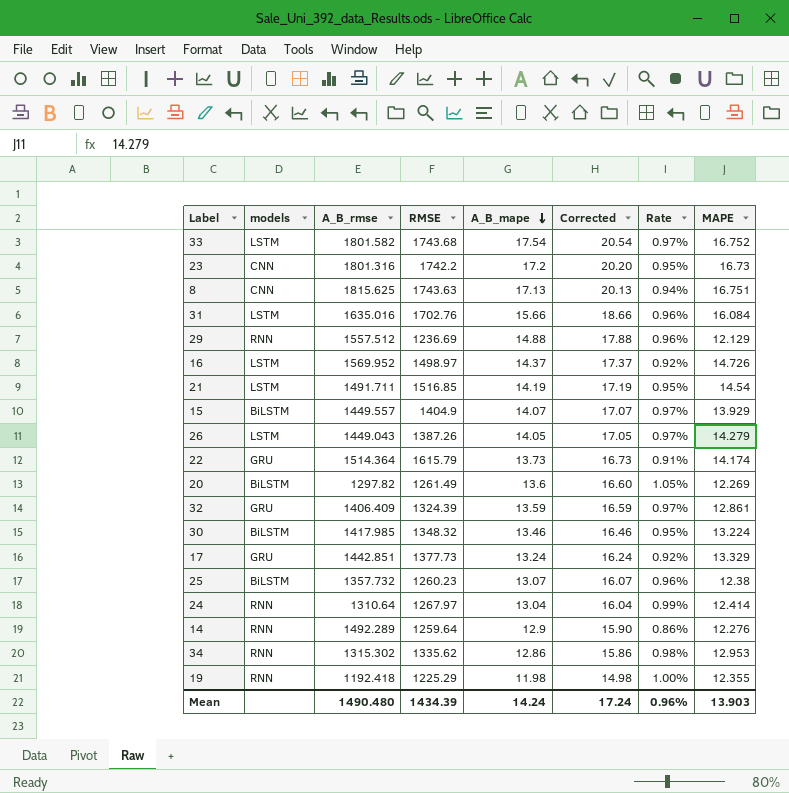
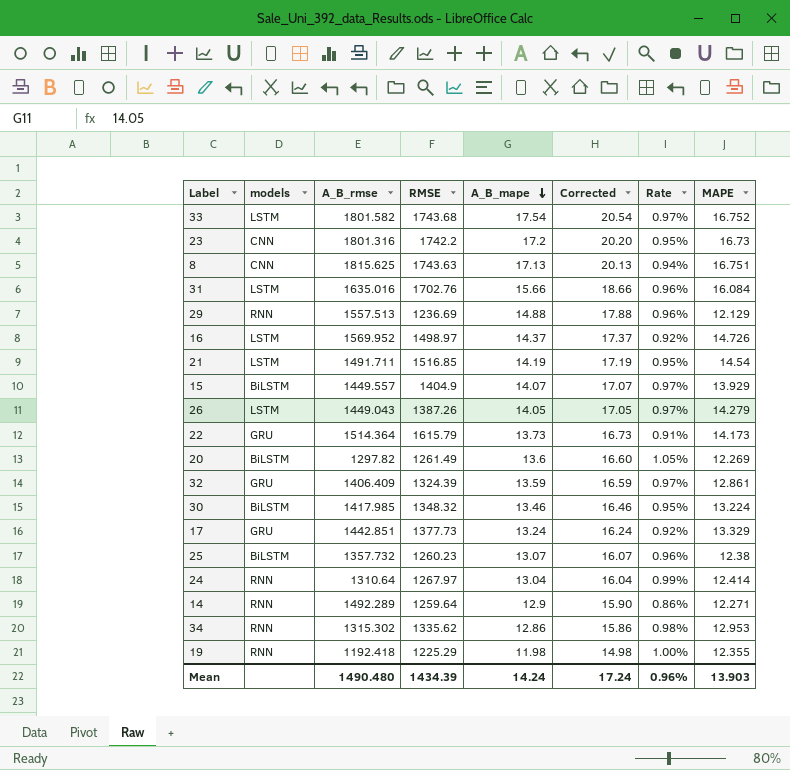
29 | A_B_rmse: 1557.512 -> 1557.513
22 | MAPE: 14.174 -> 14.173
14 | MAPE: 12.276 -> 12.271

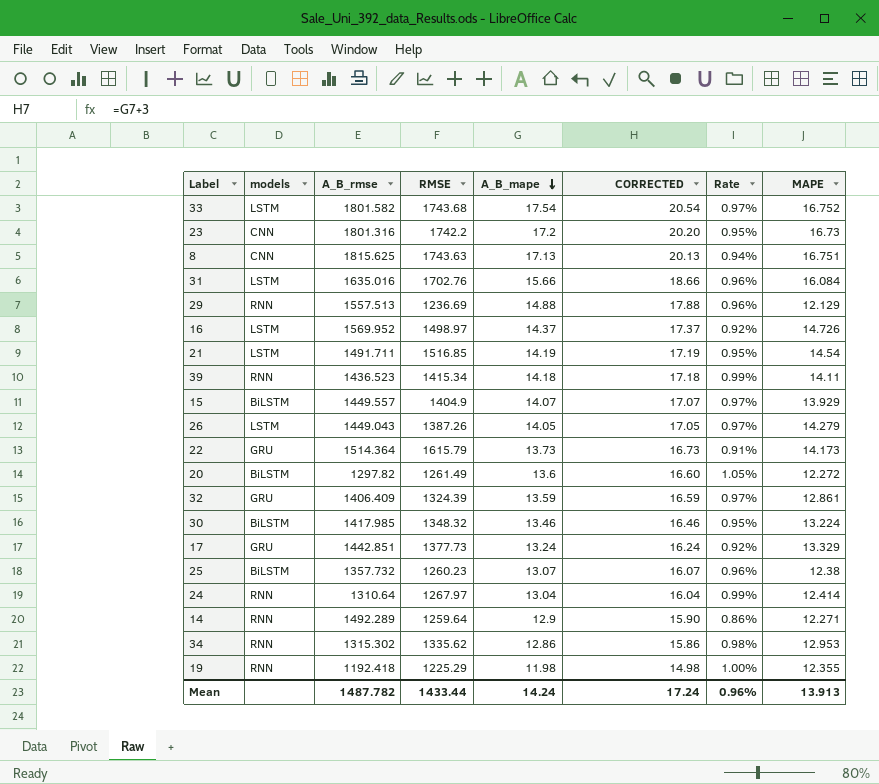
column name: Corrected -> CORRECTED
row 39: none -> RNN | 1436.523 | 1415.34 | 14.18 | 17.18 | 0.99% | 14.11
20 | MAPE: 12.269 -> 12.272
Mean | A_B_rmse: 1490.480 -> 1487.782
Mean | RMSE: 1434.39 -> 1433.44
Mean | MAPE: 13.903 -> 13.913

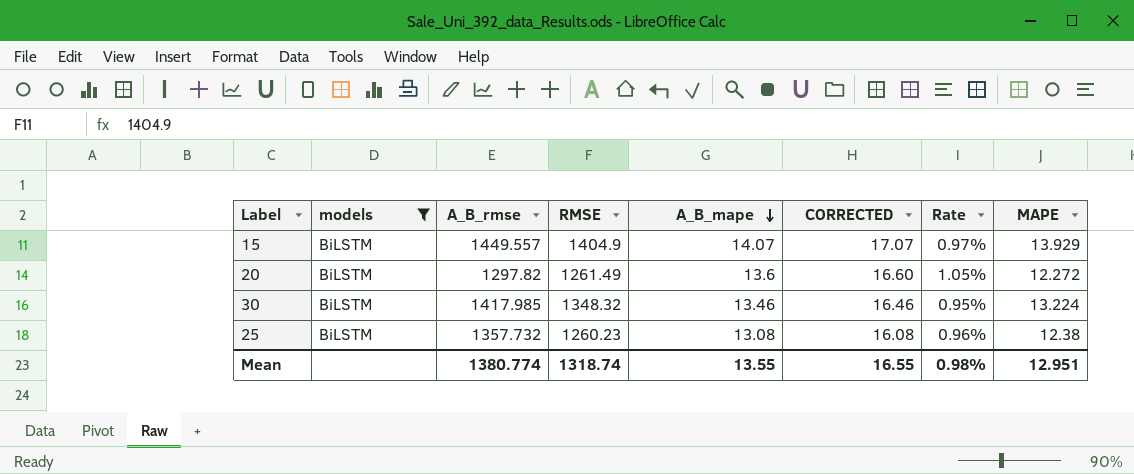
filter: none -> models = BiLSTM
25 | A_B_mape: 13.07 -> 13.08
25 | CORRECTED: 16.07 -> 16.08
Mean | A_B_rmse: 1487.782 -> 1380.774
Mean | RMSE: 1433.44 -> 1318.74
Mean | A_B_mape: 14.24 -> 13.55
Mean | CORRECTED: 17.24 -> 16.55
Mean | Rate: 0.96% -> 0.98%
Mean | MAPE: 13.913 -> 12.951

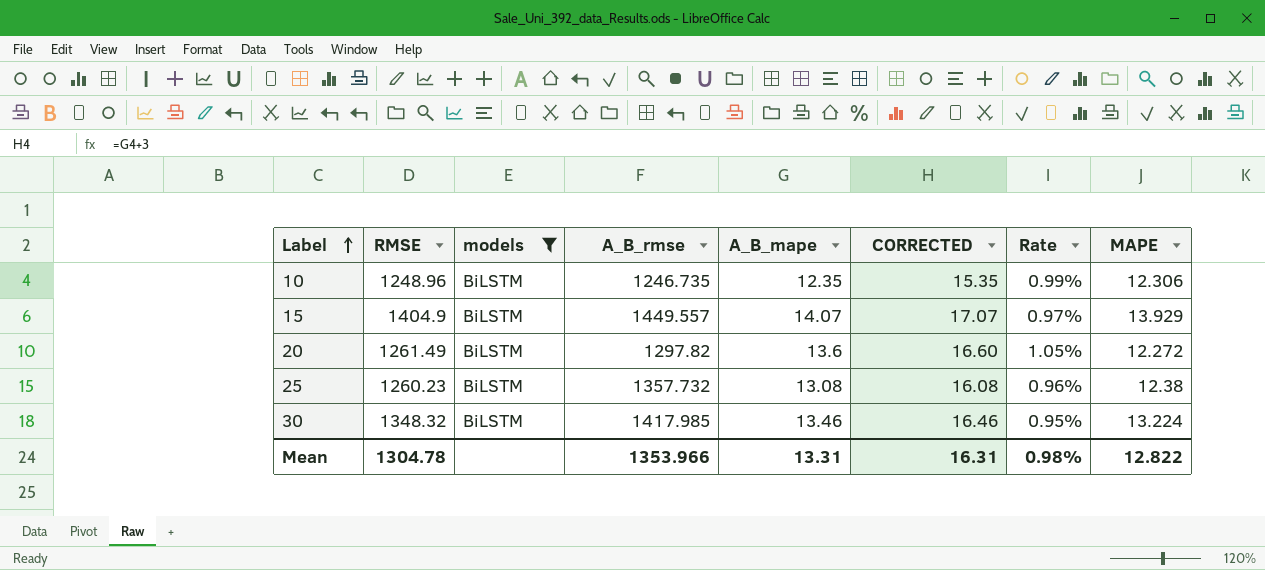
row order: A_B_mape descending -> Label ascending
column RMSE | position: 4 -> 2
row 10: none -> 1248.96 | BiLSTM | 1246.735 | 12.35 | 15.35 | 0.99% | 12.306
Mean | RMSE: 1318.74 -> 1304.78
Mean | A_B_rmse: 1380.774 -> 1353.966
Mean | A_B_mape: 13.55 -> 13.31
Mean | CORRECTED: 16.55 -> 16.31
Mean | MAPE: 12.951 -> 12.822

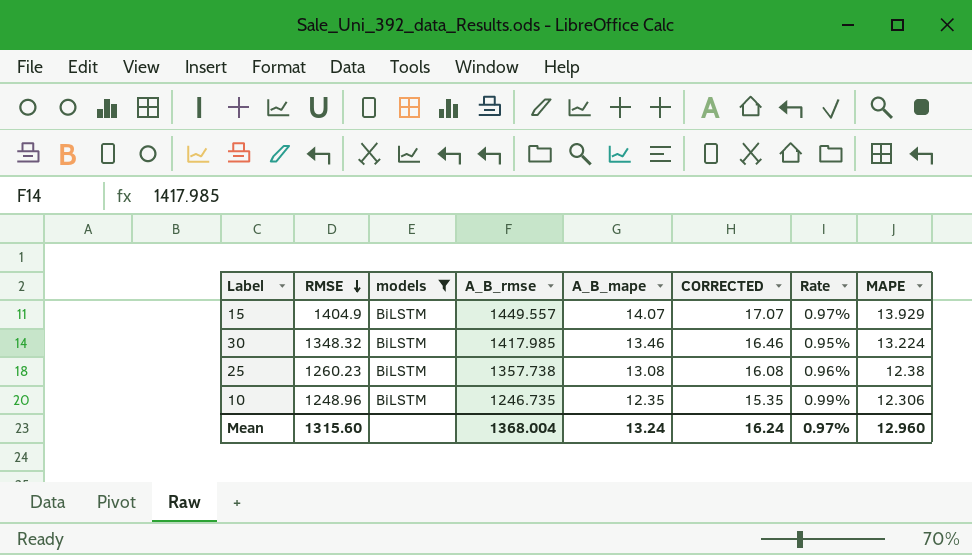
row order: Label ascending -> RMSE descending
row 20: 1261.49 | BiLSTM | 1297.82 | 13.6 | 16.60 | 1.05% | 12.272 -> none
25 | A_B_rmse: 1357.732 -> 1357.738
Mean | RMSE: 1304.78 -> 1315.60
Mean | A_B_rmse: 1353.966 -> 1368.004
Mean | A_B_mape: 13.31 -> 13.24
Mean | CORRECTED: 16.31 -> 16.24
Mean | Rate: 0.98% -> 0.97%
Mean | MAPE: 12.822 -> 12.960

